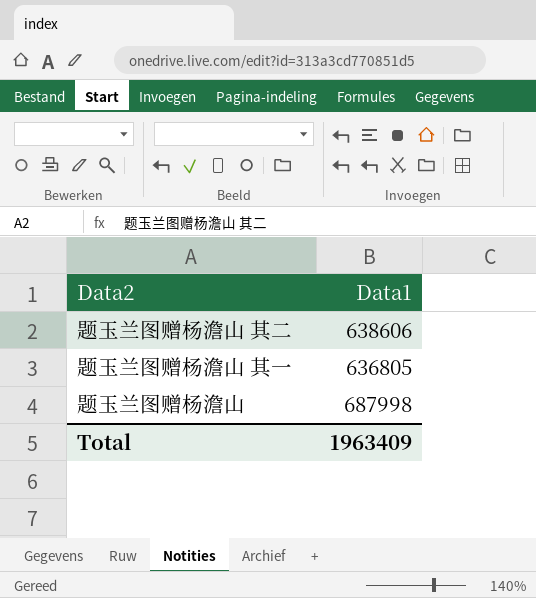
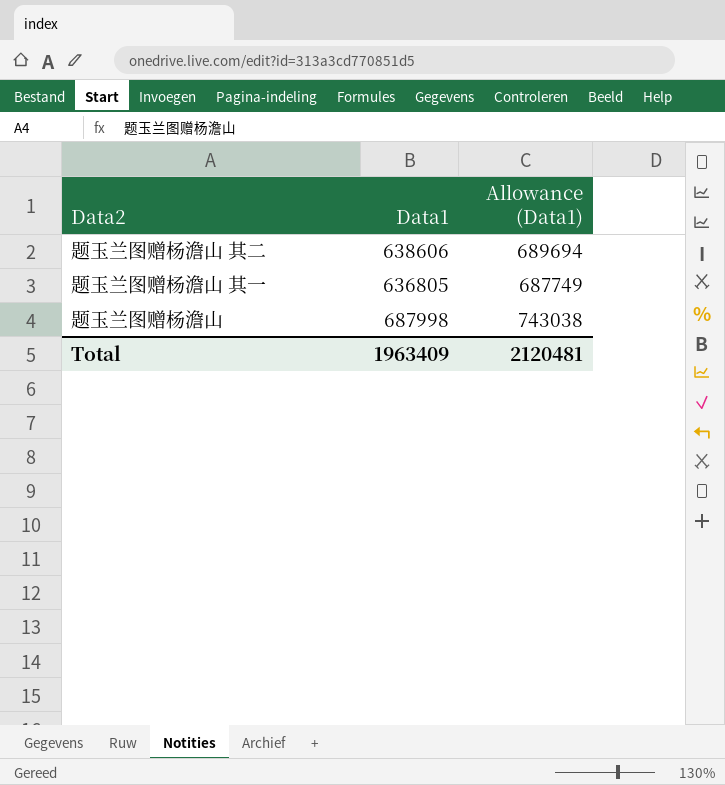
column Allowance (Data1) | formula: none -> [Data1] * 1.08

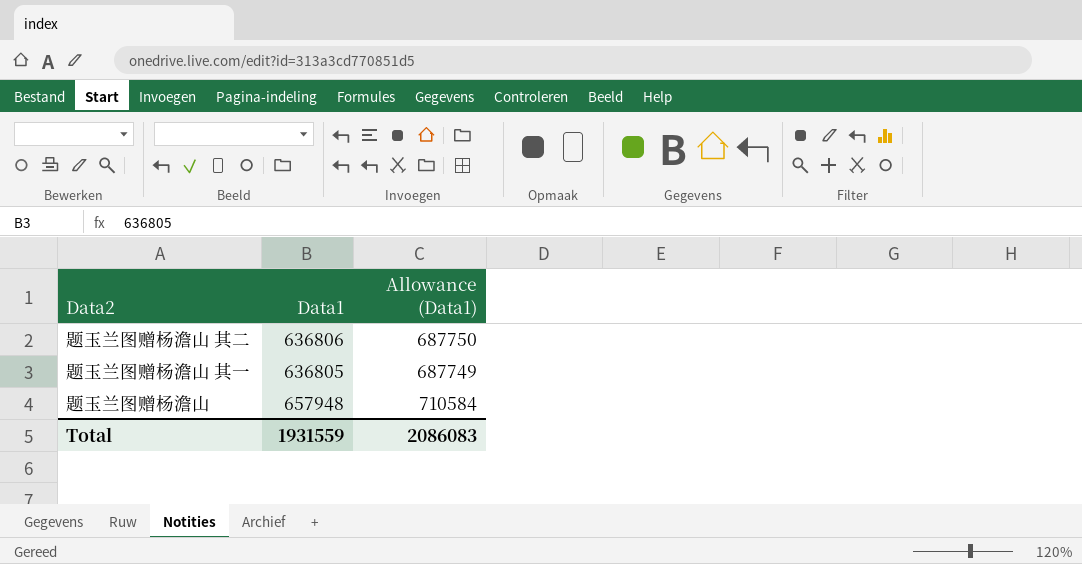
题玉兰图赠杨澹山 其二 | Data1: 638606 -> 636806
题玉兰图赠杨澹山 其二 | Allowance (Data1): 689694 -> 687750
题玉兰图赠杨澹山 | Data1: 687998 -> 657948
题玉兰图赠杨澹山 | Allowance (Data1): 743038 -> 710584
Total | Data1: 1963409 -> 1931559
Total | Allowance (Data1): 2120481 -> 2086083

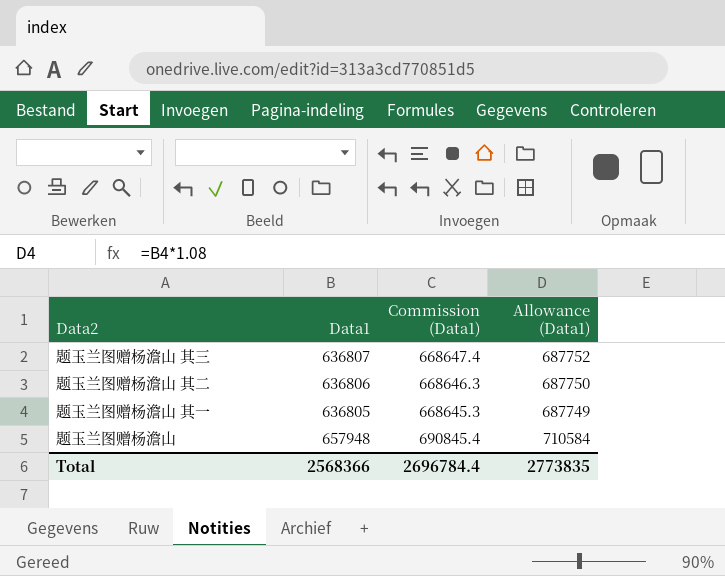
column Commission (Data1) | formula: none -> [Data1] * 1.05
row 题玉兰图赠杨澹山 其三: none -> 636807 | 668647.4 | 687752
Total | Data1: 1931559 -> 2568366
Total | Allowance (Data1): 2086083 -> 2773835

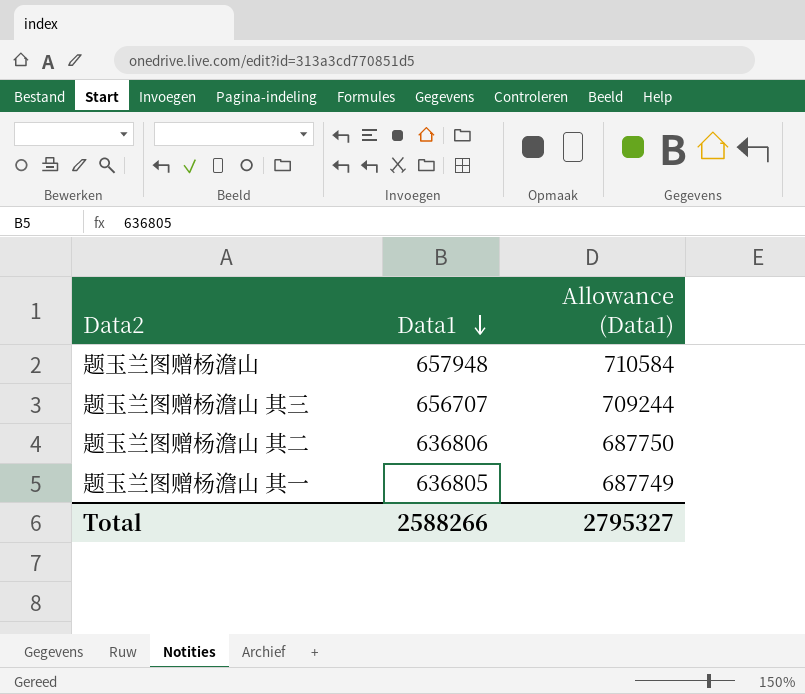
row order: none -> Data1 descending
column Commission (Data1) | formula: [Data1] * 1.05 -> none
题玉兰图赠杨澹山 其三 | Data1: 636807 -> 656707
题玉兰图赠杨澹山 其三 | Allowance (Data1): 687752 -> 709244
Total | Data1: 2568366 -> 2588266
Total | Allowance (Data1): 2773835 -> 2795327

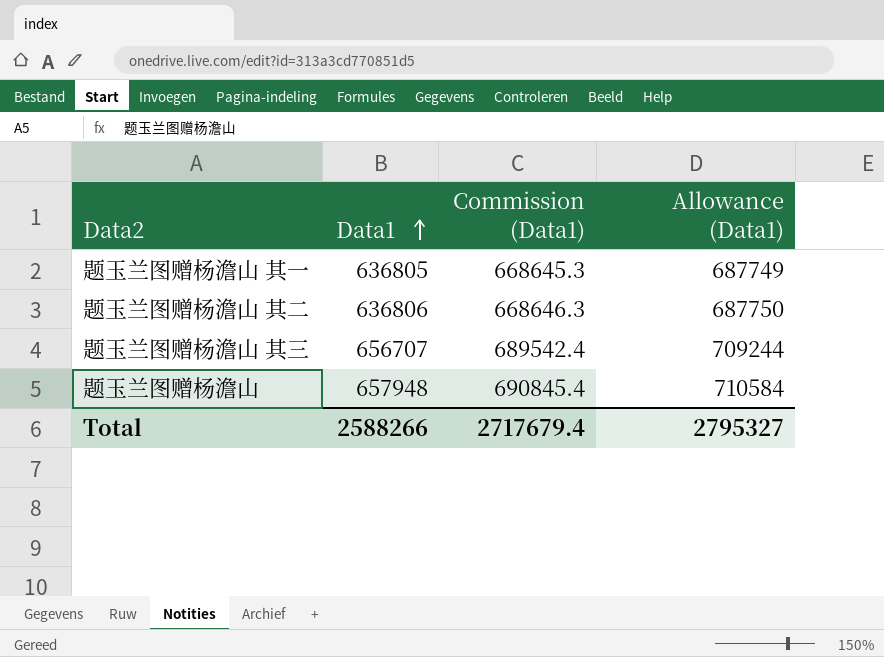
row order: Data1 descending -> Data1 ascending
column Commission (Data1) | formula: none -> [Data1] * 1.05

